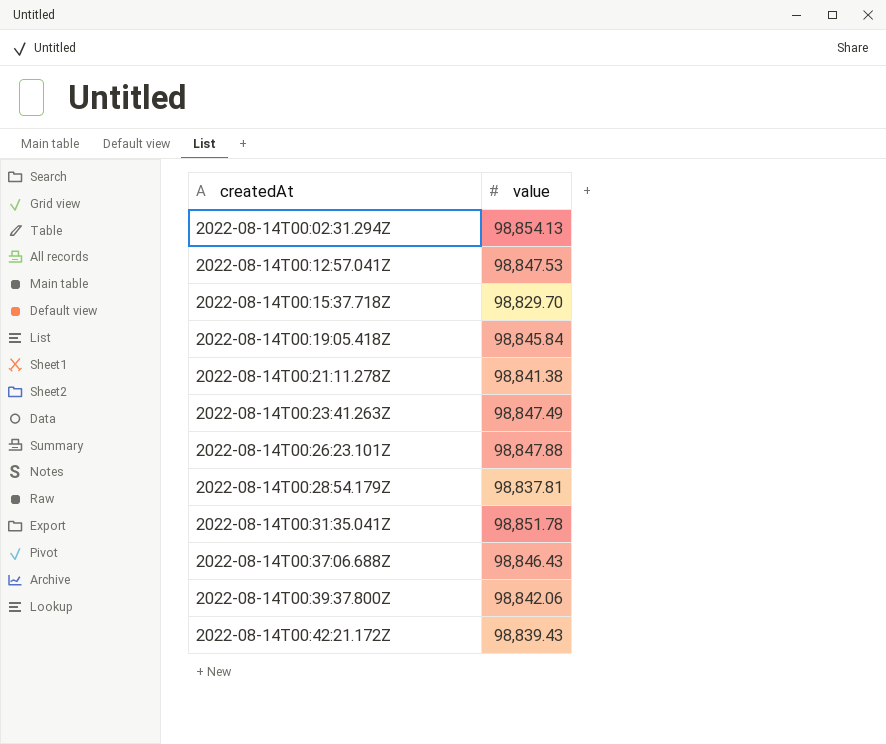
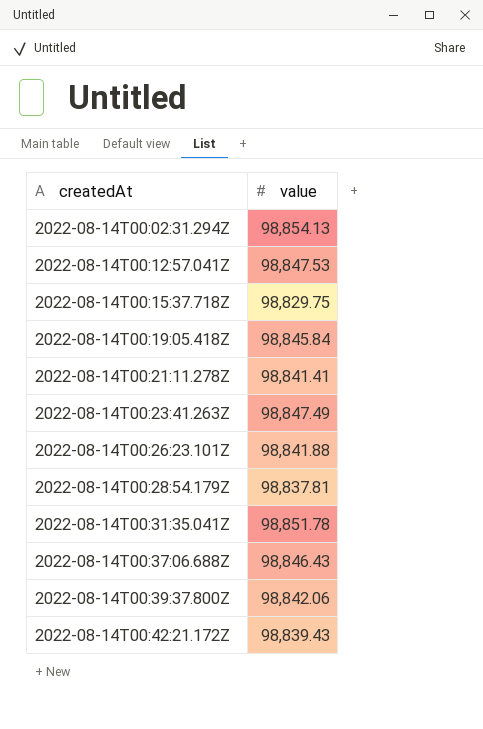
2022-08-14T00:15:37.718Z | value: 98,829.70 -> 98,829.75
2022-08-14T00:21:11.278Z | value: 98,841.38 -> 98,841.41
2022-08-14T00:26:23.101Z | value: 98,847.88 -> 98,841.88

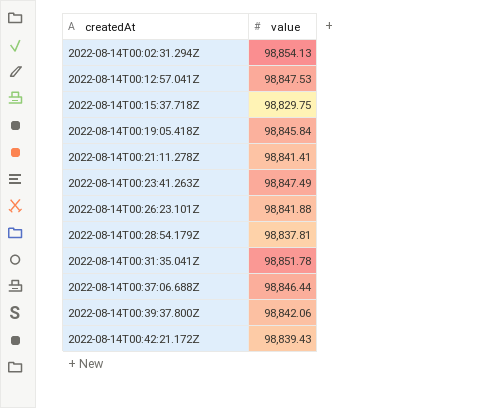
2022-08-14T00:37:06.688Z | value: 98,846.43 -> 98,846.44

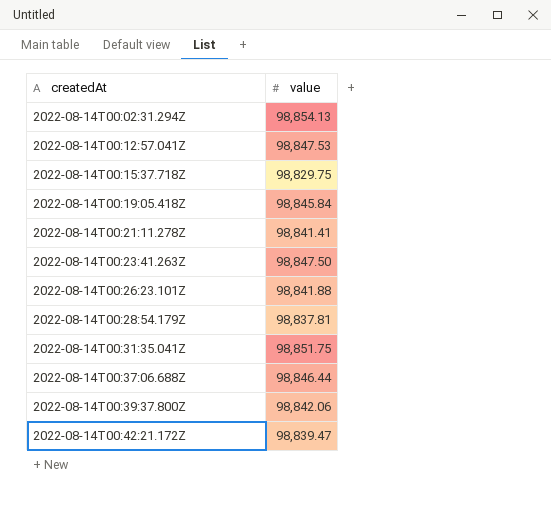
2022-08-14T00:23:41.263Z | value: 98,847.49 -> 98,847.50
2022-08-14T00:31:35.041Z | value: 98,851.78 -> 98,851.75
2022-08-14T00:42:21.172Z | value: 98,839.43 -> 98,839.47

